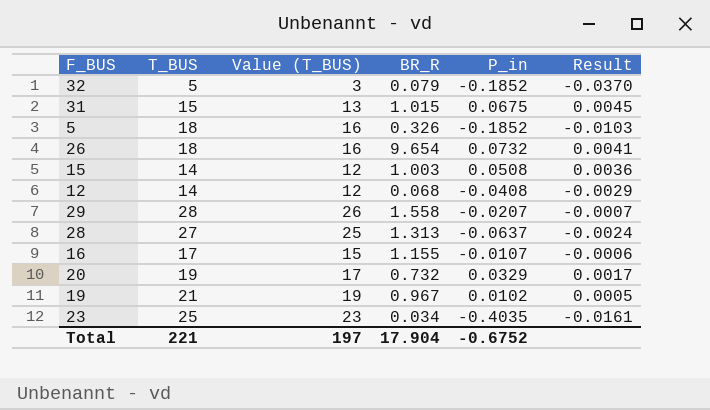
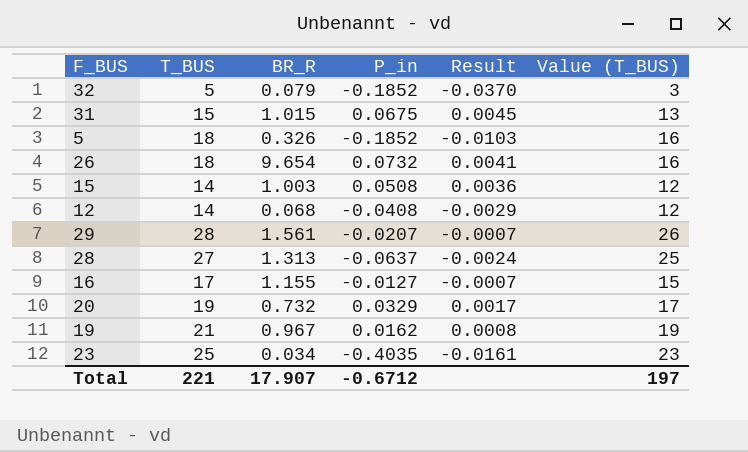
column Value (T_BUS) | position: 3 -> 6
29 | BR_R: 1.558 -> 1.561
16 | P_in: -0.0107 -> -0.0127
16 | Result: -0.0006 -> -0.0007
19 | P_in: 0.0102 -> 0.0162
19 | Result: 0.0005 -> 0.0008
Total | BR_R: 17.904 -> 17.907
Total | P_in: -0.6752 -> -0.6712

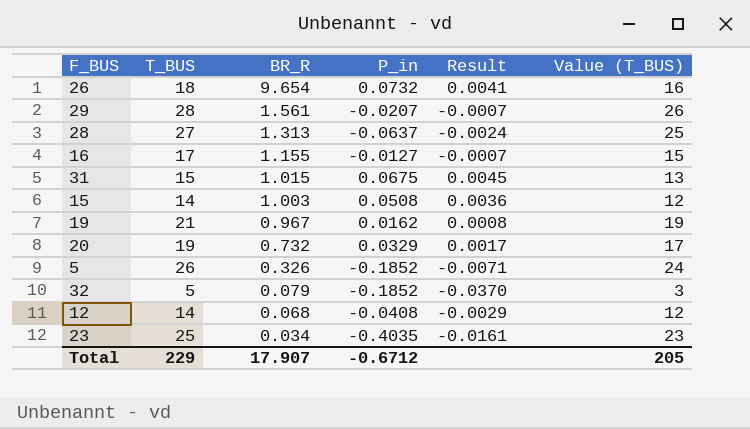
row order: none -> BR_R descending
5 | T_BUS: 18 -> 26
5 | Result: -0.0103 -> -0.0071
5 | Value (T_BUS): 16 -> 24
Total | T_BUS: 221 -> 229
Total | Value (T_BUS): 197 -> 205

